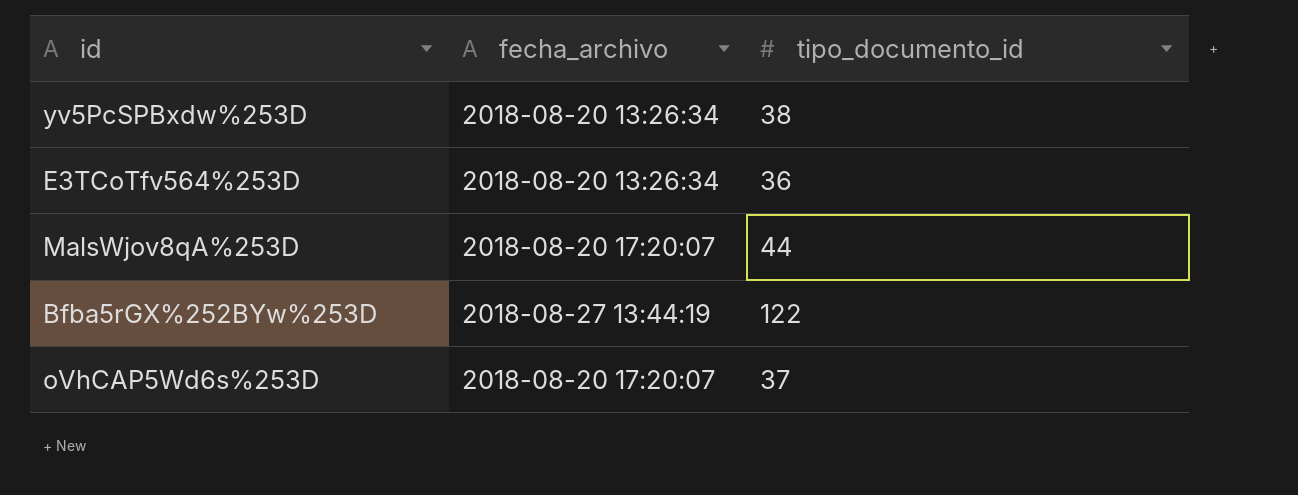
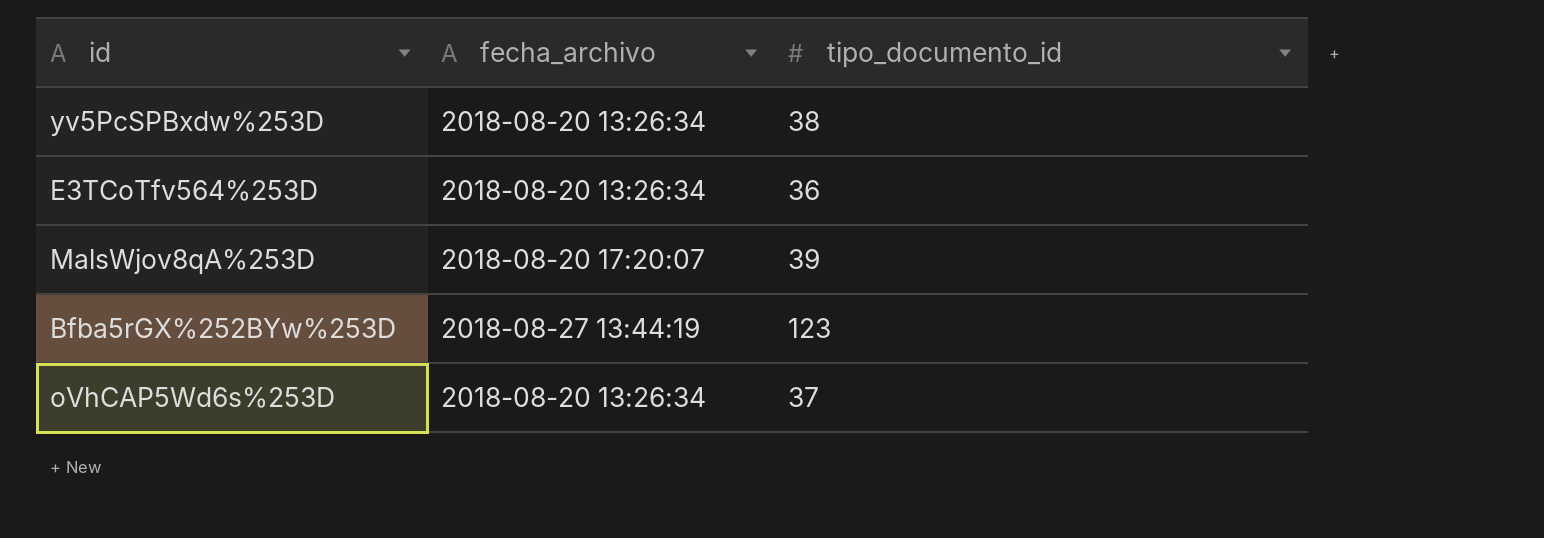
MalsWjov8qA%253D | tipo_documento_id: 44 -> 39
Bfba5rGX%252BYw%253D | tipo_documento_id: 122 -> 123
oVhCAP5Wd6s%253D | fecha_archivo: 2018-08-20 17:20:07 -> 2018-08-20 13:26:34

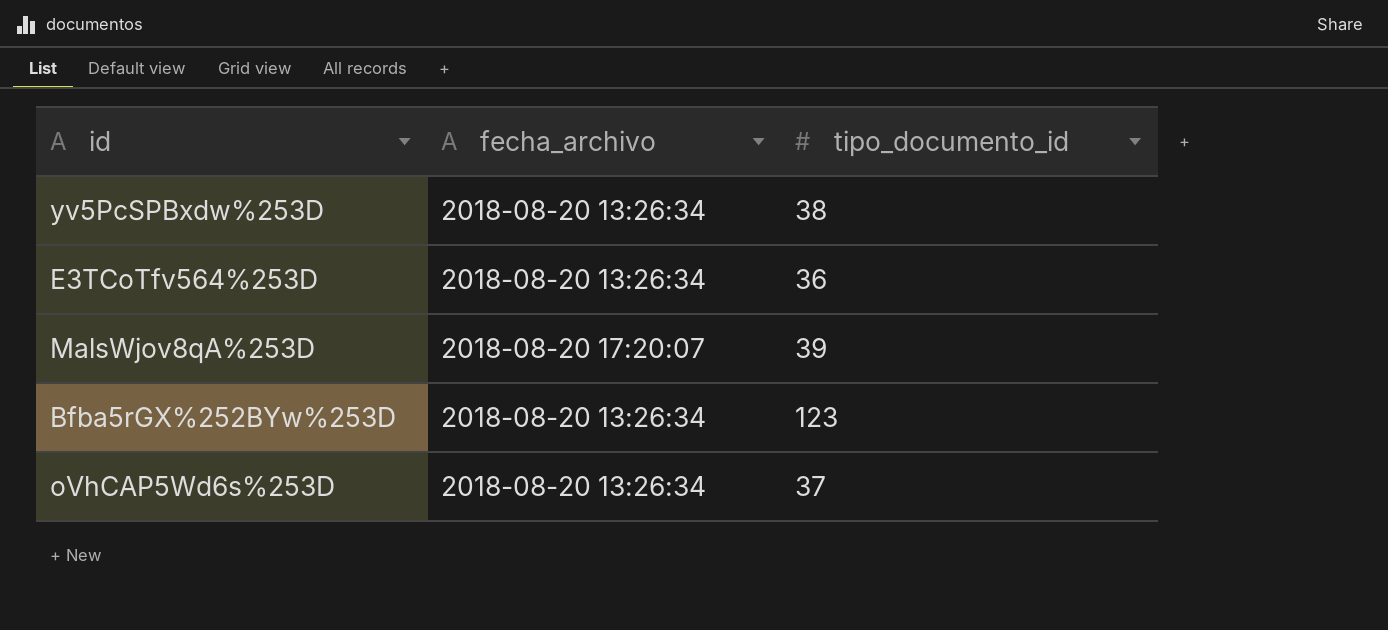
Bfba5rGX%252BYw%253D | fecha_archivo: 2018-08-27 13:44:19 -> 2018-08-20 13:26:34

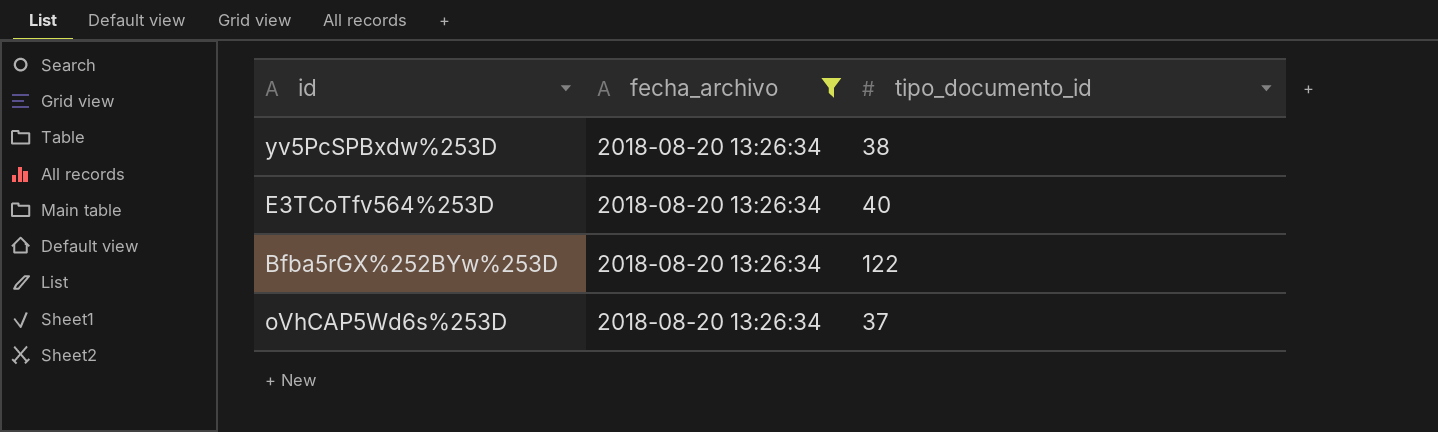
filter: none -> fecha_archivo = 2018-08-20 13:26:34
E3TCoTfv564%253D | tipo_documento_id: 36 -> 40
Bfba5rGX%252BYw%253D | tipo_documento_id: 123 -> 122

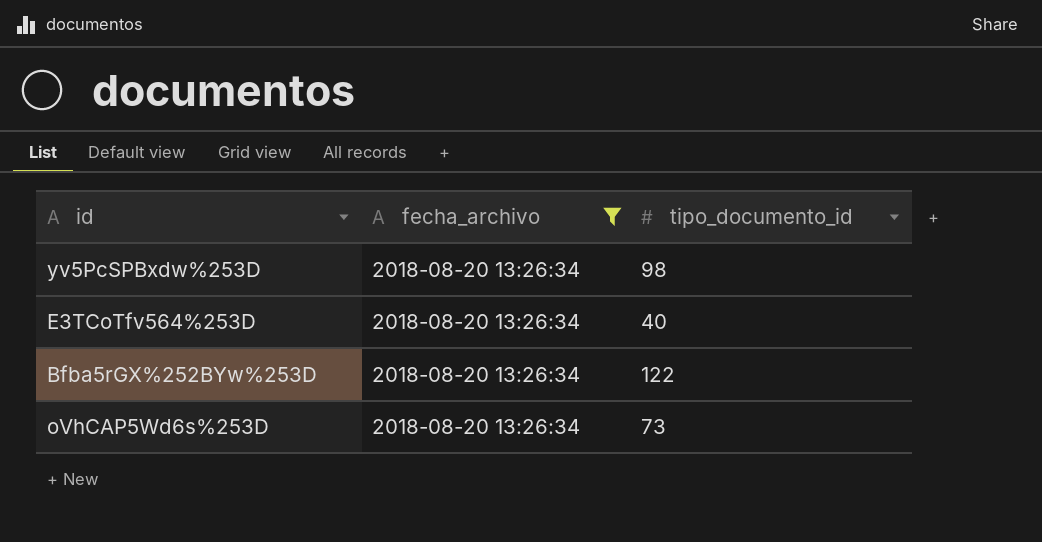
yv5PcSPBxdw%253D | tipo_documento_id: 38 -> 98
oVhCAP5Wd6s%253D | tipo_documento_id: 37 -> 73

